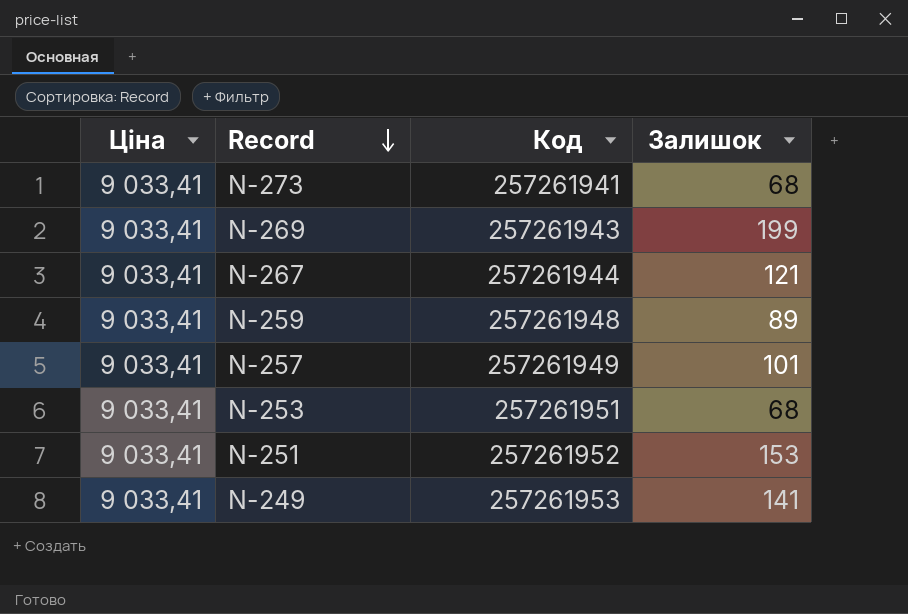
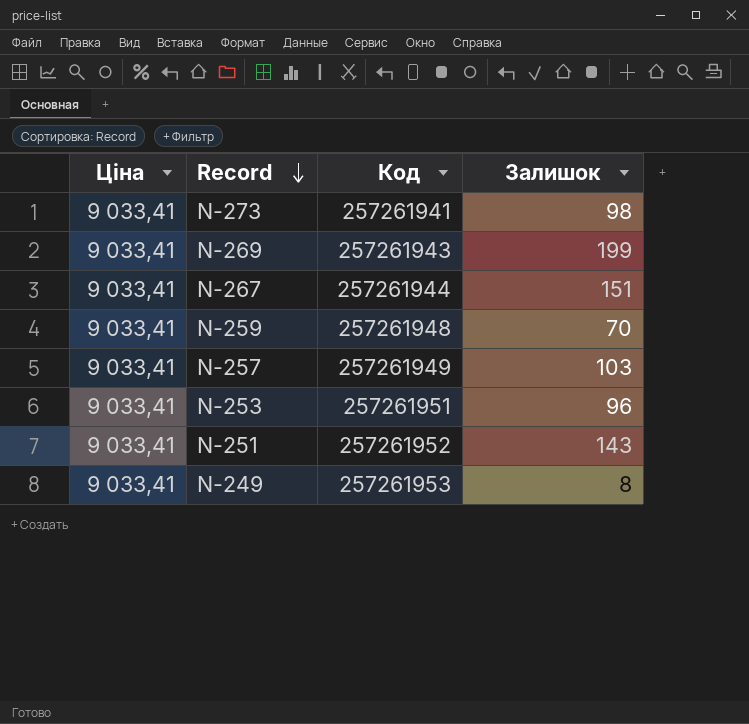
N-273 | Залишок: 68 -> 98
N-267 | Залишок: 121 -> 151
N-259 | Залишок: 89 -> 70
N-257 | Залишок: 101 -> 103
N-253 | Залишок: 68 -> 96
N-251 | Залишок: 153 -> 143
N-249 | Залишок: 141 -> 8

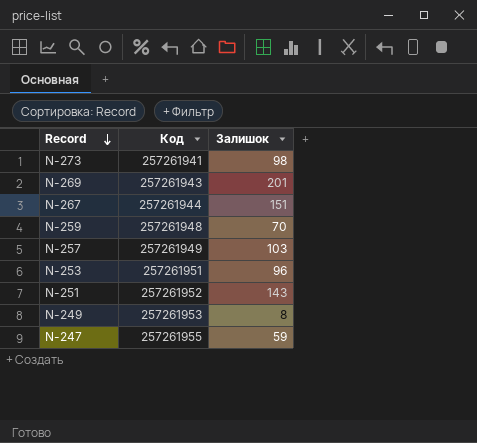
column Ціна | position: 1 -> none
N-269 | Залишок: 199 -> 201
row N-247: none -> 257261955 | 59

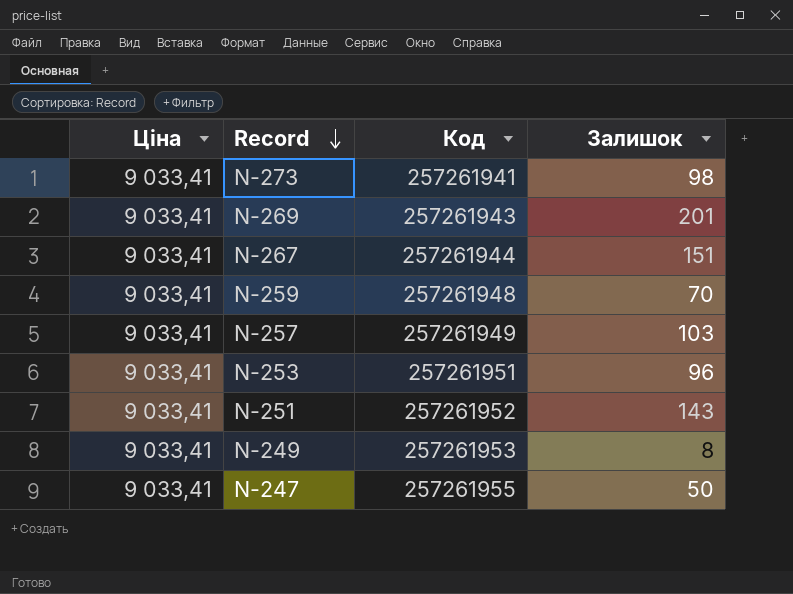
column Ціна | position: none -> 1
N-247 | Залишок: 59 -> 50

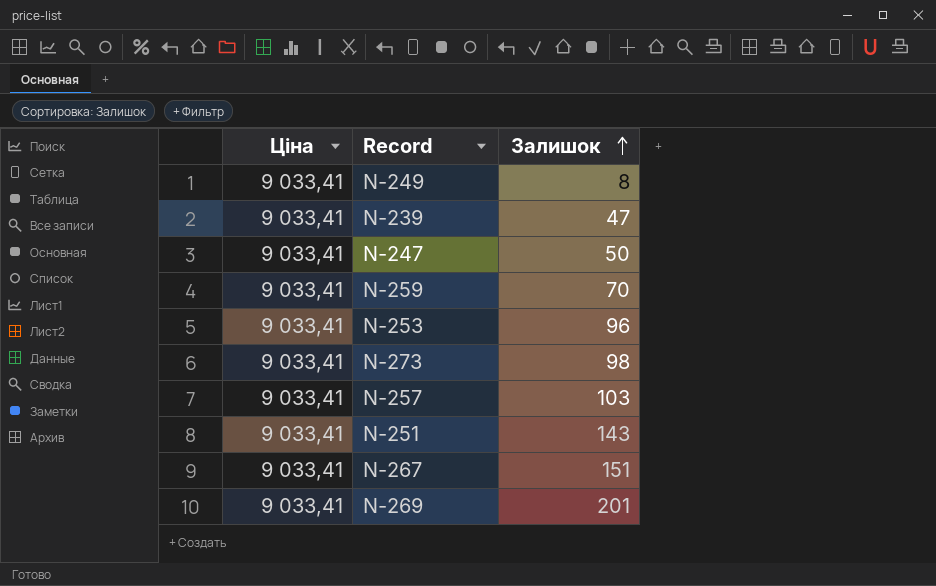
row order: Record descending -> Залишок ascending
column Код | position: 3 -> none
row N-239: none -> 9 033,41 | 47

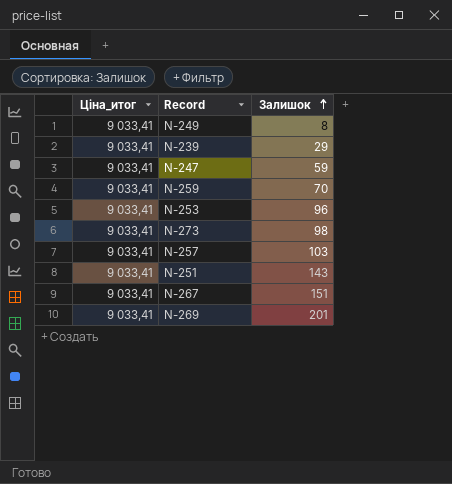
column name: Ціна -> Ціна_итог
N-239 | Залишок: 47 -> 29
N-247 | Залишок: 50 -> 59

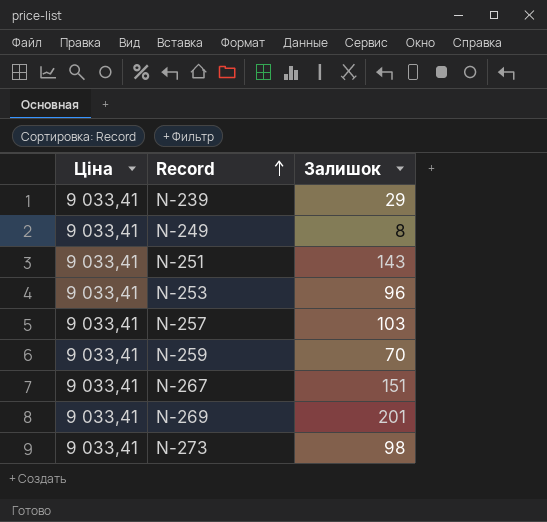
row order: Залишок ascending -> Record ascending
column name: Ціна_итог -> Ціна
row N-247: 9 033,41 | 59 -> none

